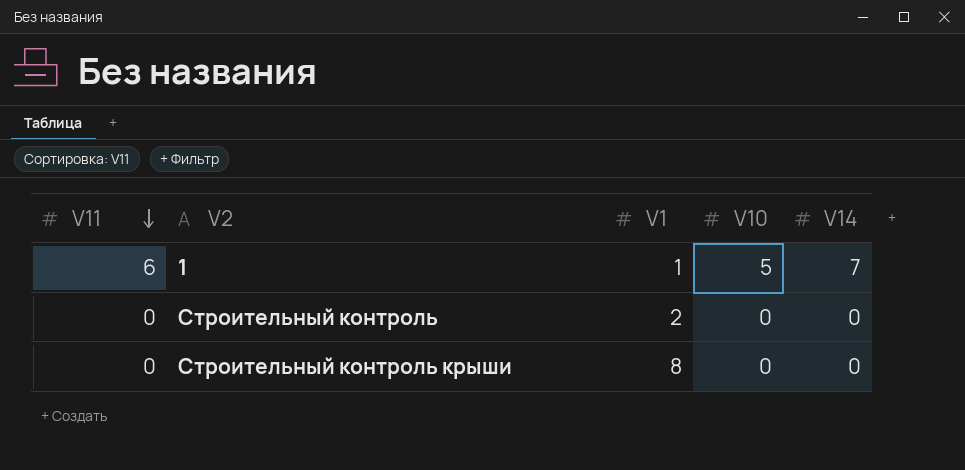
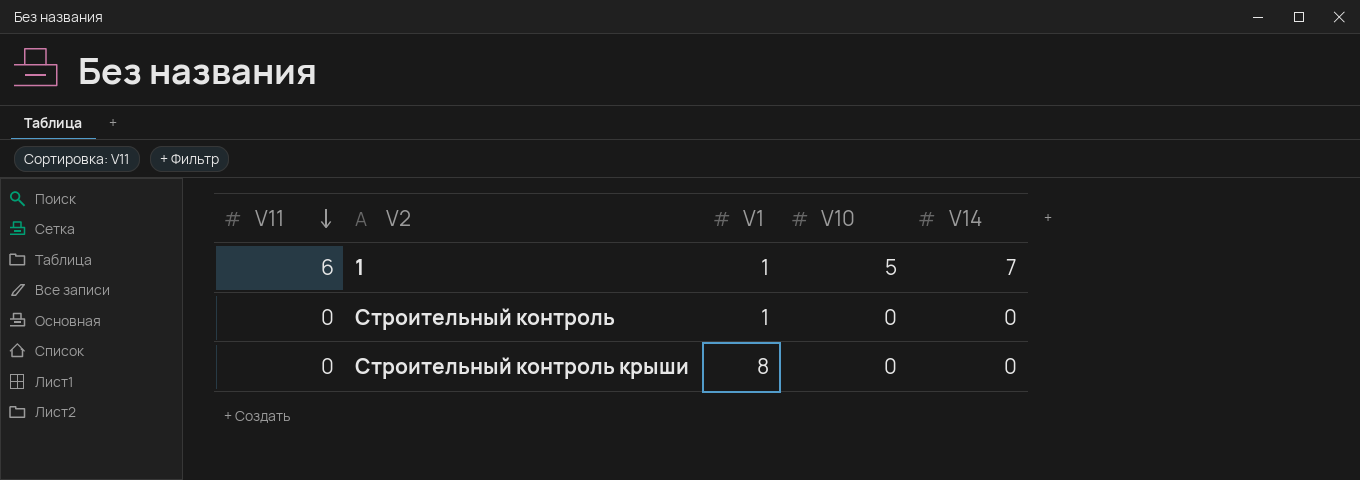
Строительный контроль | V1: 2 -> 1

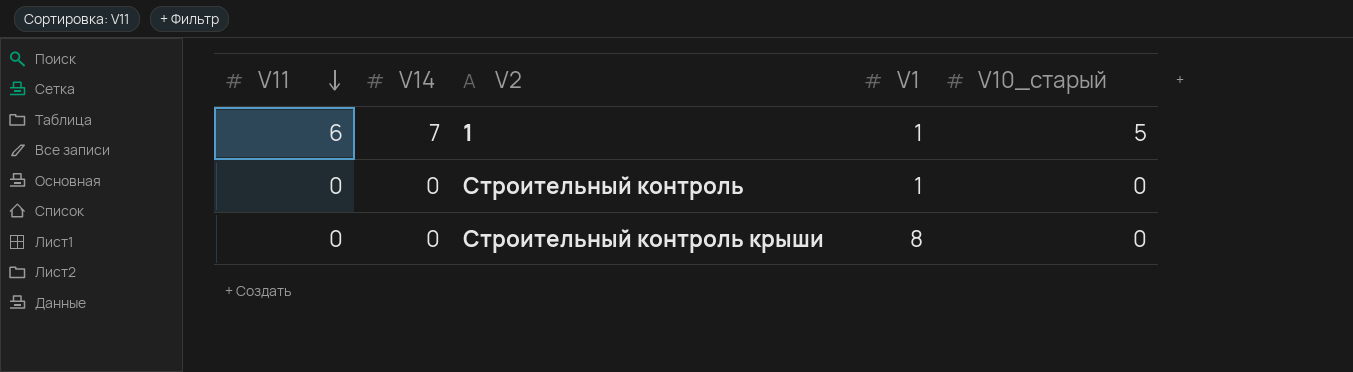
column V14 | position: 5 -> 2
column name: V10 -> V10_старый

